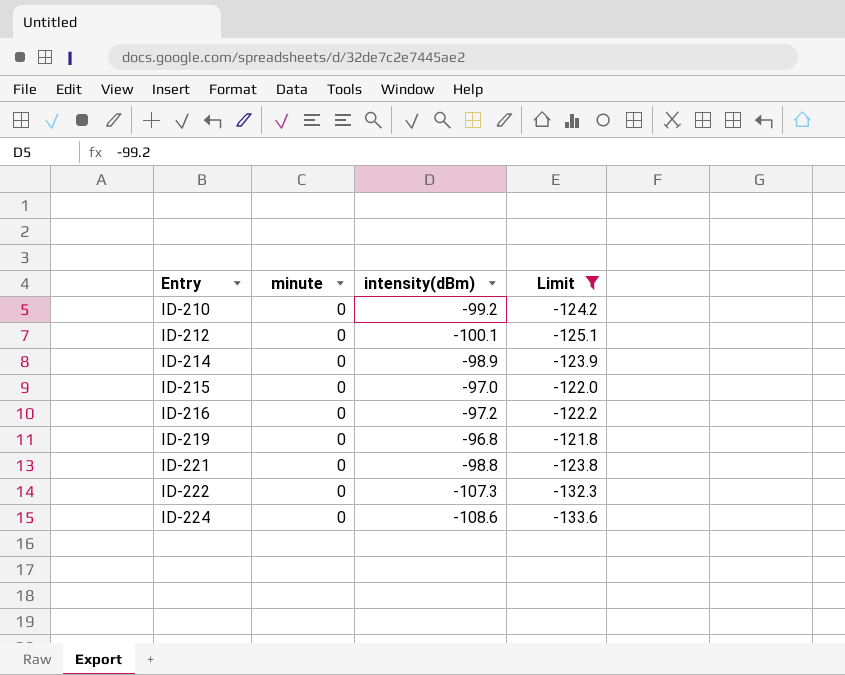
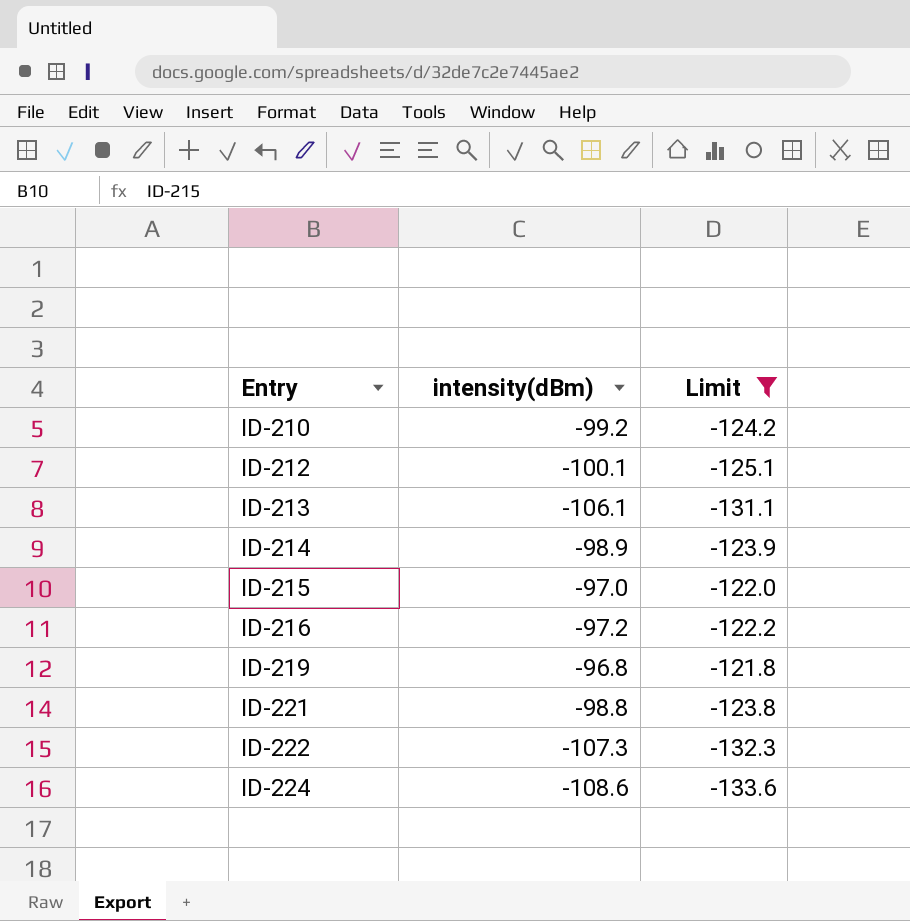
column minute | position: 2 -> none
row ID-213: none -> -106.1 | -131.1

